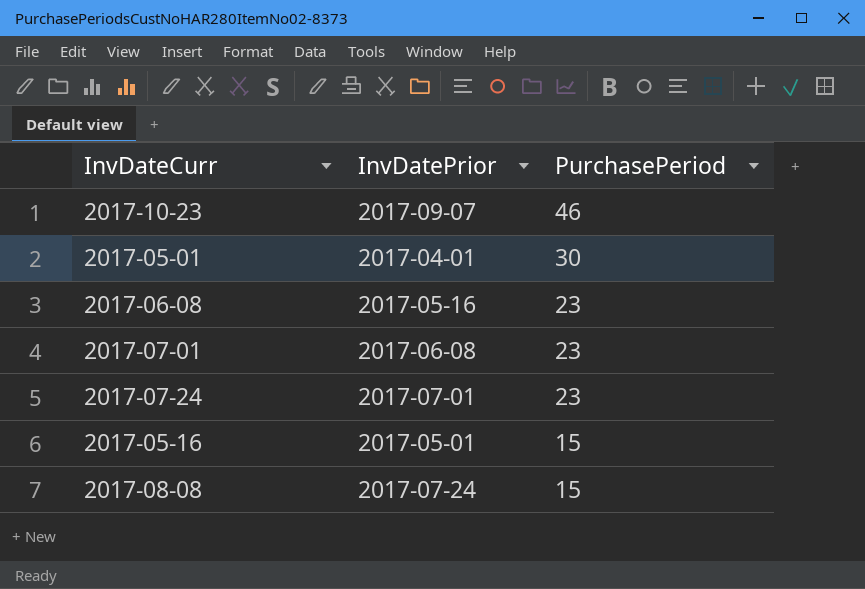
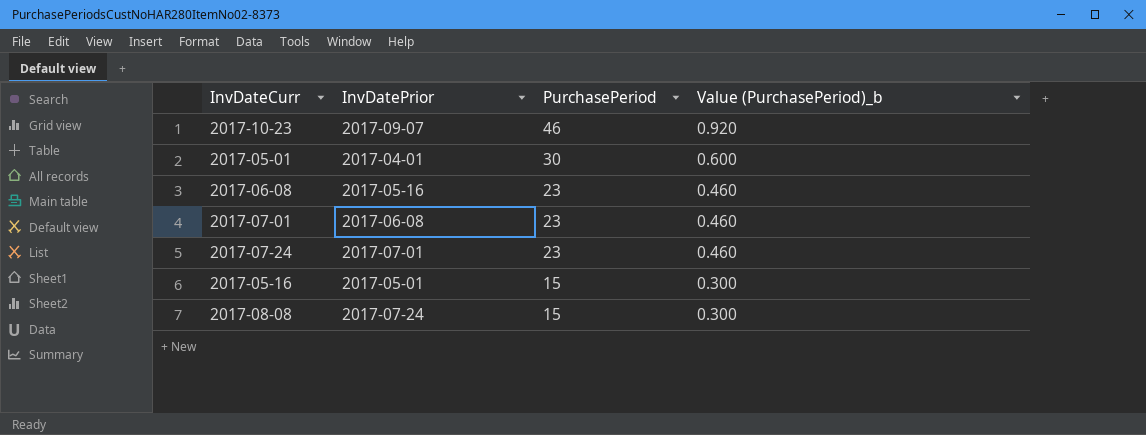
column Value (PurchasePeriod)_b | formula: none -> [PurchasePeriod] * 0.02

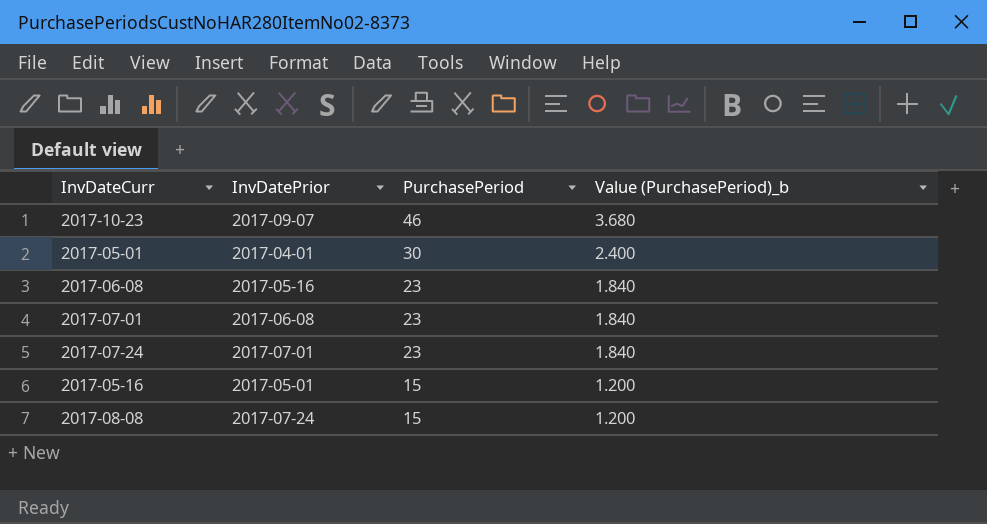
column Value (PurchasePeriod)_b | formula: [PurchasePeriod] * 0.02 -> [PurchasePeriod] * 0.08

